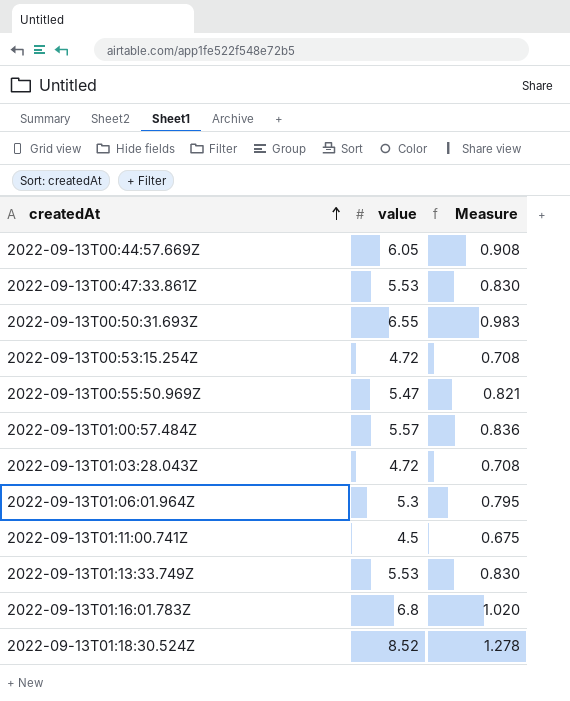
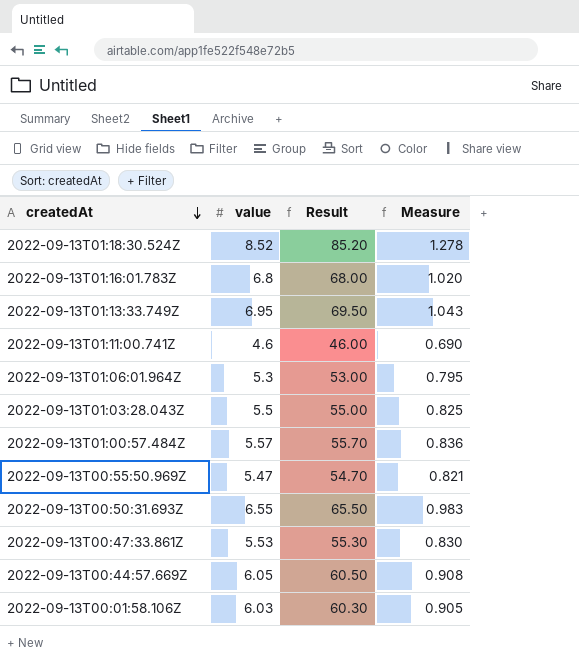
row order: createdAt ascending -> createdAt descending
column Result | formula: none -> [value] * 10
row 2022-09-13T00:53:15.254Z: 4.72 | 0.708 -> none
2022-09-13T01:13:33.749Z | value: 5.53 -> 6.95
2022-09-13T01:13:33.749Z | Measure: 0.830 -> 1.043
2022-09-13T01:11:00.741Z | value: 4.5 -> 4.6
2022-09-13T01:11:00.741Z | Measure: 0.675 -> 0.690
2022-09-13T01:03:28.043Z | value: 4.72 -> 5.5
2022-09-13T01:03:28.043Z | Measure: 0.708 -> 0.825
row 2022-09-13T00:01:58.106Z: none -> 6.03 | 60.30 | 0.905

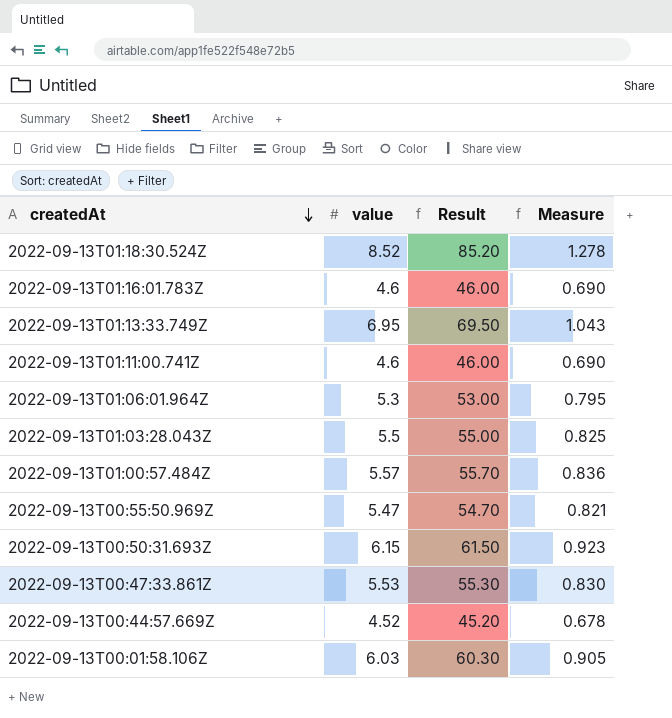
2022-09-13T01:16:01.783Z | value: 6.8 -> 4.6
2022-09-13T01:16:01.783Z | Result: 68.00 -> 46.00
2022-09-13T01:16:01.783Z | Measure: 1.020 -> 0.690
2022-09-13T00:50:31.693Z | value: 6.55 -> 6.15
2022-09-13T00:50:31.693Z | Result: 65.50 -> 61.50
2022-09-13T00:50:31.693Z | Measure: 0.983 -> 0.923
2022-09-13T00:44:57.669Z | value: 6.05 -> 4.52
2022-09-13T00:44:57.669Z | Result: 60.50 -> 45.20
2022-09-13T00:44:57.669Z | Measure: 0.908 -> 0.678

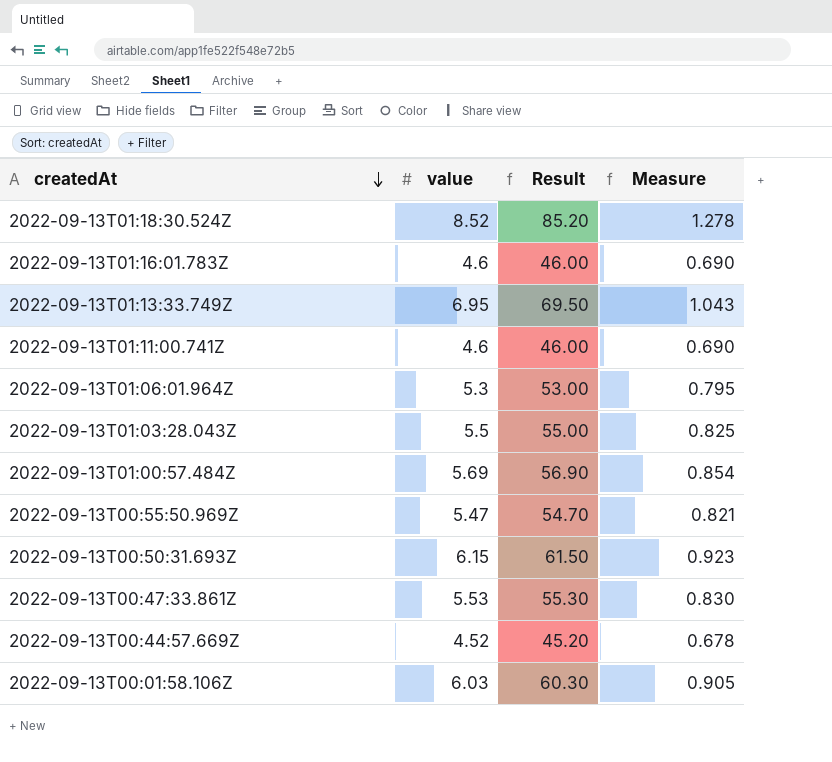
2022-09-13T01:00:57.484Z | value: 5.57 -> 5.69
2022-09-13T01:00:57.484Z | Result: 55.70 -> 56.90
2022-09-13T01:00:57.484Z | Measure: 0.836 -> 0.854

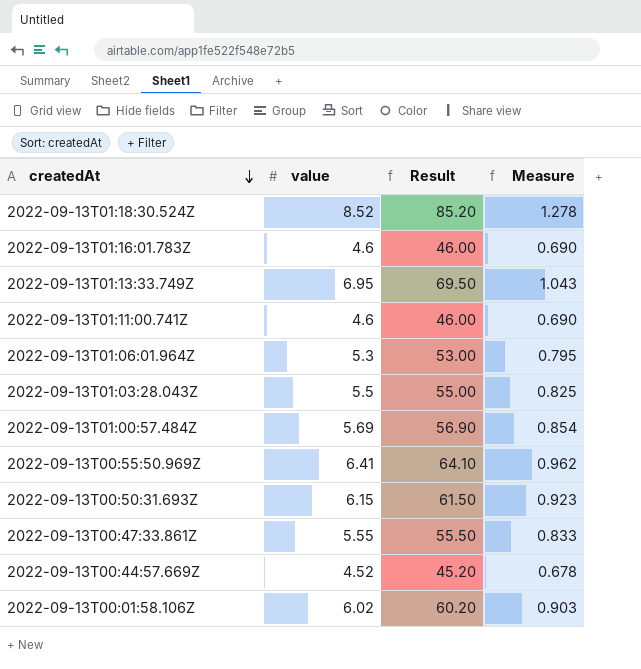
2022-09-13T00:55:50.969Z | value: 5.47 -> 6.41
2022-09-13T00:55:50.969Z | Result: 54.70 -> 64.10
2022-09-13T00:55:50.969Z | Measure: 0.821 -> 0.962
2022-09-13T00:47:33.861Z | value: 5.53 -> 5.55
2022-09-13T00:47:33.861Z | Result: 55.30 -> 55.50
2022-09-13T00:47:33.861Z | Measure: 0.830 -> 0.833
2022-09-13T00:01:58.106Z | value: 6.03 -> 6.02
2022-09-13T00:01:58.106Z | Result: 60.30 -> 60.20
2022-09-13T00:01:58.106Z | Measure: 0.905 -> 0.903

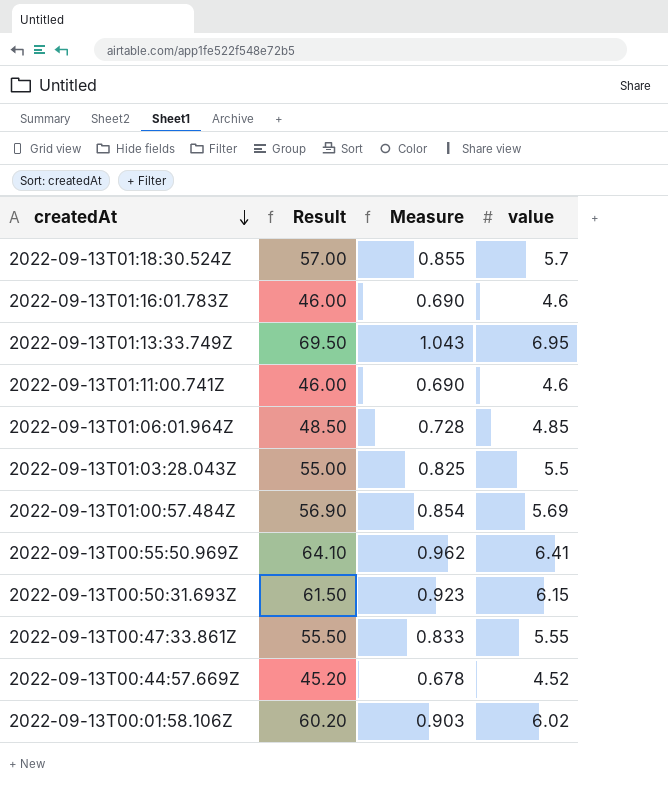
column value | position: 2 -> 4
2022-09-13T01:18:30.524Z | Result: 85.20 -> 57.00
2022-09-13T01:18:30.524Z | Measure: 1.278 -> 0.855
2022-09-13T01:18:30.524Z | value: 8.52 -> 5.7
2022-09-13T01:06:01.964Z | Result: 53.00 -> 48.50
2022-09-13T01:06:01.964Z | Measure: 0.795 -> 0.728
2022-09-13T01:06:01.964Z | value: 5.3 -> 4.85

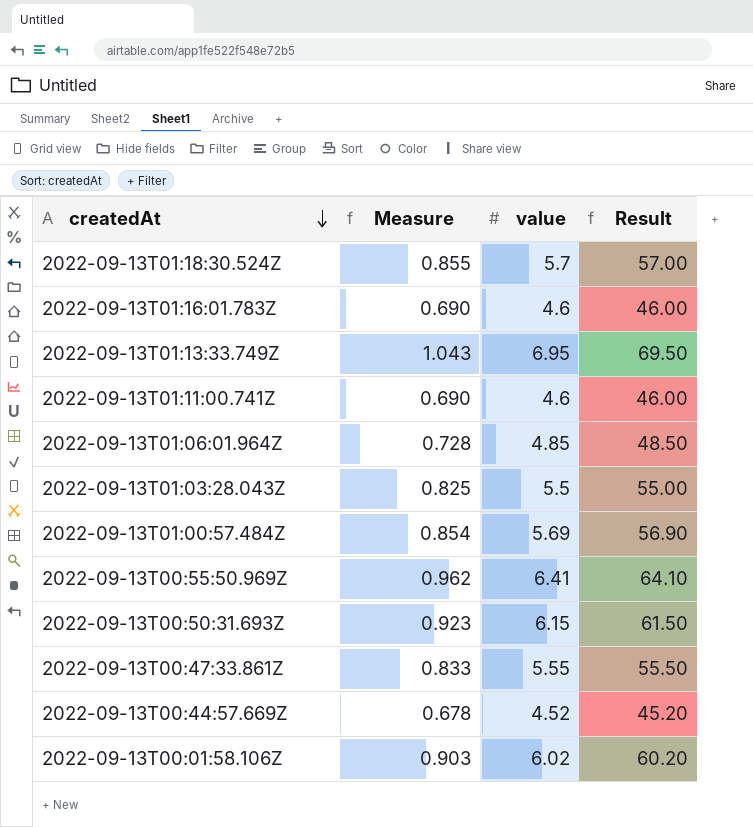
column Result | position: 2 -> 4

